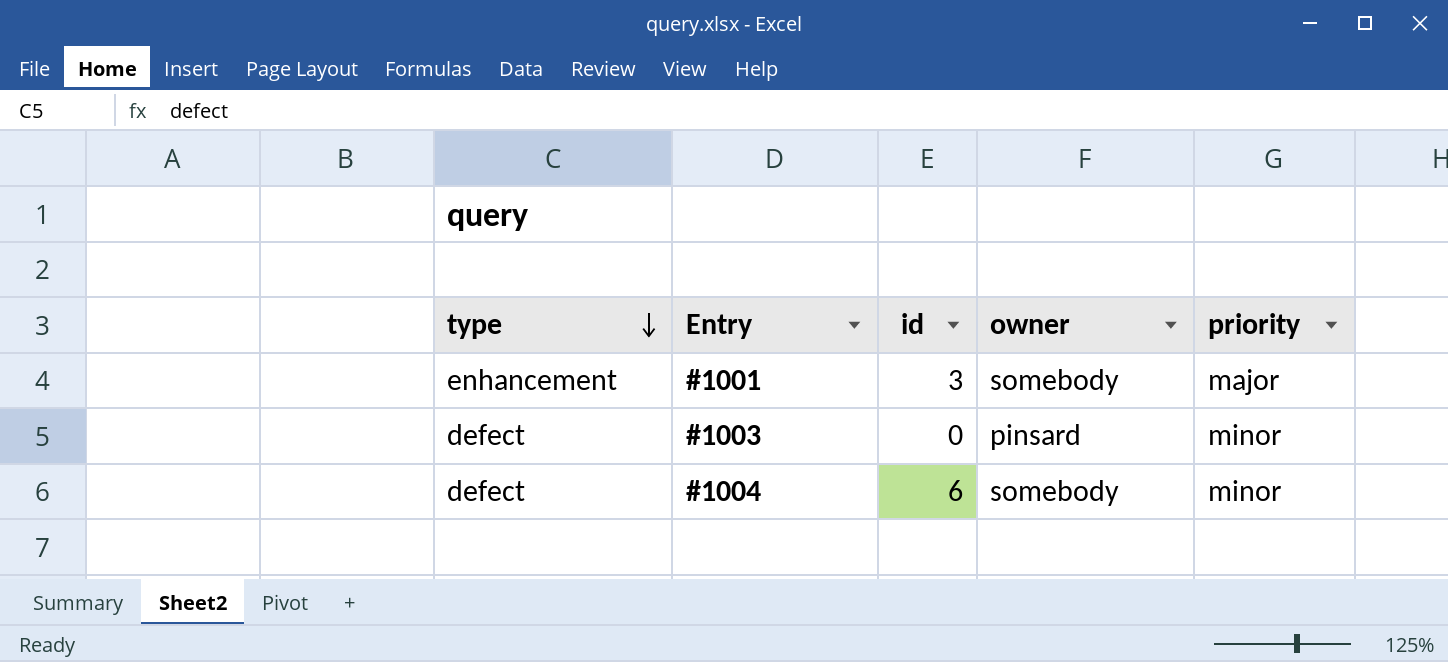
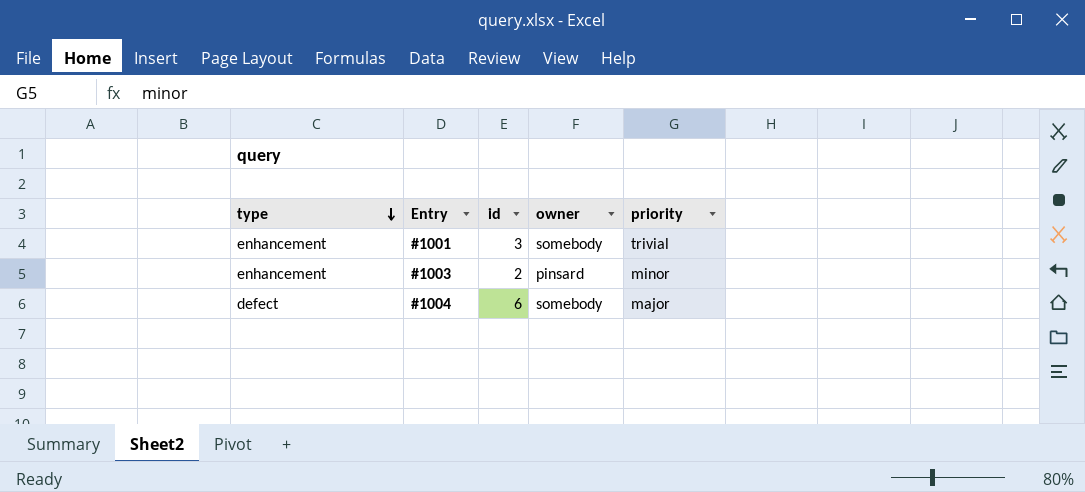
#1001 | priority: major -> trivial
#1003 | type: defect -> enhancement
#1003 | id: 0 -> 2
#1004 | priority: minor -> major

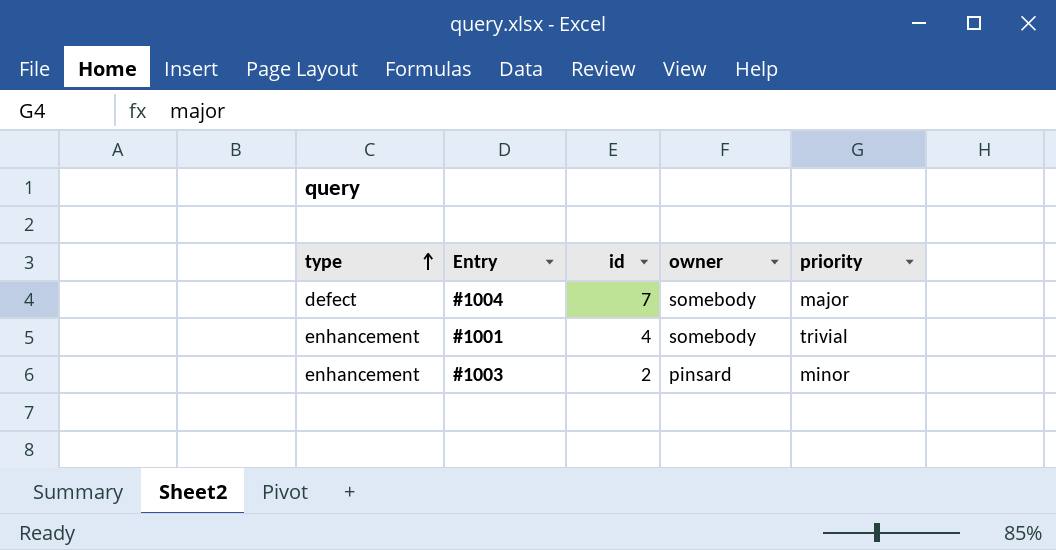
row order: type descending -> type ascending
#1004 | id: 6 -> 7
#1001 | id: 3 -> 4

